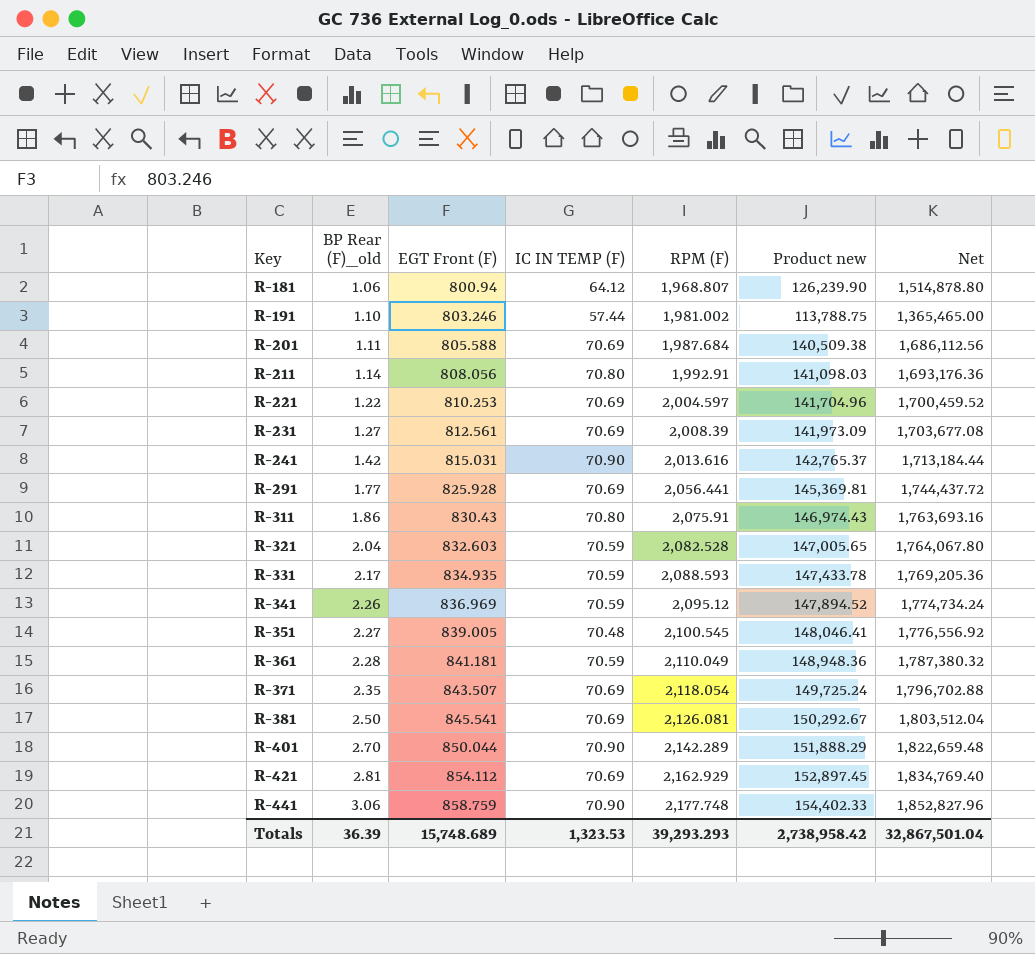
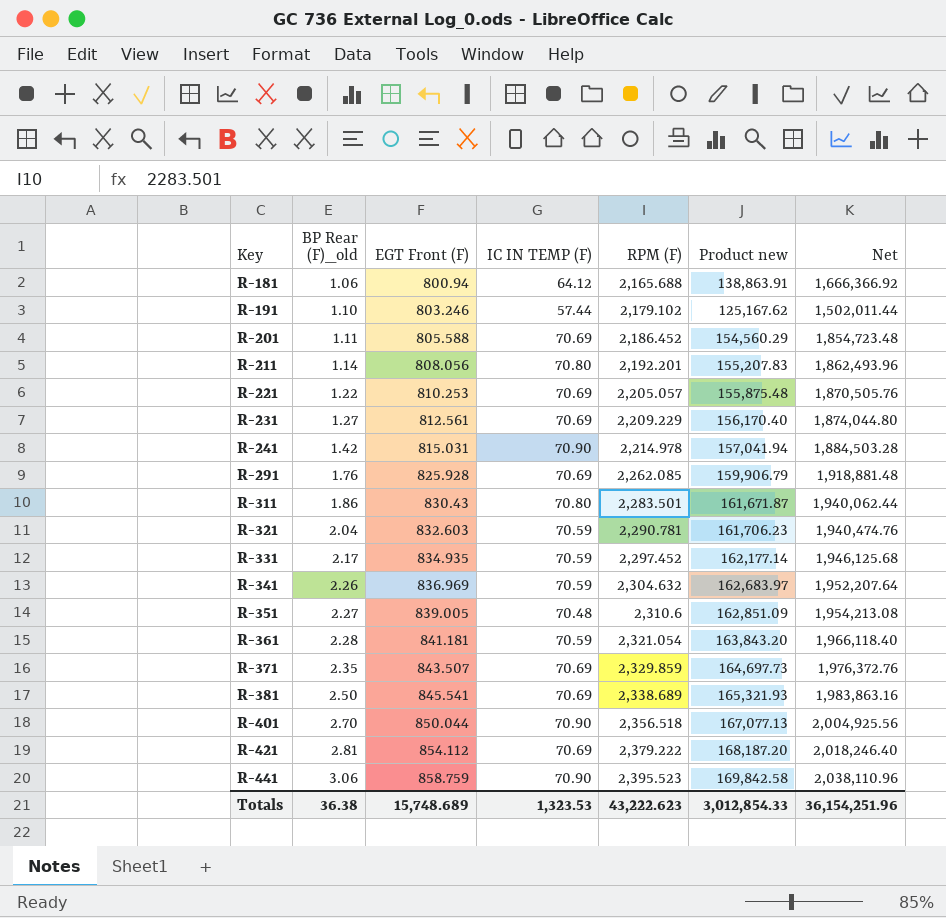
R-181 | RPM (F): 1,968.807 -> 2,165.688
R-181 | Product new: 126,239.90 -> 138,863.91
R-181 | Net: 1,514,878.80 -> 1,666,366.92
R-191 | RPM (F): 1,981.002 -> 2,179.102
R-191 | Product new: 113,788.75 -> 125,167.62
R-191 | Net: 1,365,465.00 -> 1,502,011.44
R-201 | RPM (F): 1,987.684 -> 2,186.452
R-201 | Product new: 140,509.38 -> 154,560.29
R-201 | Net: 1,686,112.56 -> 1,854,723.48
R-211 | RPM (F): 1,992.91 -> 2,192.201
R-211 | Product new: 141,098.03 -> 155,207.83
R-211 | Net: 1,693,176.36 -> 1,862,493.96
R-221 | RPM (F): 2,004.597 -> 2,205.057
R-221 | Product new: 141,704.96 -> 155,875.48
R-221 | Net: 1,700,459.52 -> 1,870,505.76
R-231 | RPM (F): 2,008.39 -> 2,209.229
R-231 | Product new: 141,973.09 -> 156,170.40
R-231 | Net: 1,703,677.08 -> 1,874,044.80
R-241 | RPM (F): 2,013.616 -> 2,214.978
R-241 | Product new: 142,765.37 -> 157,041.94
R-241 | Net: 1,713,184.44 -> 1,884,503.28
R-291 | BP Rear (F)_old: 1.77 -> 1.76
R-291 | RPM (F): 2,056.441 -> 2,262.085
R-291 | Product new: 145,369.81 -> 159,906.79
R-291 | Net: 1,744,437.72 -> 1,918,881.48
R-311 | RPM (F): 2,075.91 -> 2,283.501
R-311 | Product new: 146,974.43 -> 161,671.87
R-311 | Net: 1,763,693.16 -> 1,940,062.44
R-321 | RPM (F): 2,082.528 -> 2,290.781
R-321 | Product new: 147,005.65 -> 161,706.23
R-321 | Net: 1,764,067.80 -> 1,940,474.76
R-331 | RPM (F): 2,088.593 -> 2,297.452
R-331 | Product new: 147,433.78 -> 162,177.14
R-331 | Net: 1,769,205.36 -> 1,946,125.68
R-341 | RPM (F): 2,095.12 -> 2,304.632
R-341 | Product new: 147,894.52 -> 162,683.97
R-341 | Net: 1,774,734.24 -> 1,952,207.64
R-351 | RPM (F): 2,100.545 -> 2,310.6
R-351 | Product new: 148,046.41 -> 162,851.09
R-351 | Net: 1,776,556.92 -> 1,954,213.08
R-361 | RPM (F): 2,110.049 -> 2,321.054
R-361 | Product new: 148,948.36 -> 163,843.20
R-361 | Net: 1,787,380.32 -> 1,966,118.40
R-371 | RPM (F): 2,118.054 -> 2,329.859
R-371 | Product new: 149,725.24 -> 164,697.73
R-371 | Net: 1,796,702.88 -> 1,976,372.76
R-381 | RPM (F): 2,126.081 -> 2,338.689
R-381 | Product new: 150,292.67 -> 165,321.93
R-381 | Net: 1,803,512.04 -> 1,983,863.16
R-401 | RPM (F): 2,142.289 -> 2,356.518
R-401 | Product new: 151,888.29 -> 167,077.13
R-401 | Net: 1,822,659.48 -> 2,004,925.56
R-421 | RPM (F): 2,162.929 -> 2,379.222
R-421 | Product new: 152,897.45 -> 168,187.20
R-421 | Net: 1,834,769.40 -> 2,018,246.40
R-441 | RPM (F): 2,177.748 -> 2,395.523
R-441 | Product new: 154,402.33 -> 169,842.58
R-441 | Net: 1,852,827.96 -> 2,038,110.96
Totals | BP Rear (F)_old: 36.39 -> 36.38
Totals | RPM (F): 39,293.293 -> 43,222.623
Totals | Product new: 2,738,958.42 -> 3,012,854.33
Totals | Net: 32,867,501.04 -> 36,154,251.96

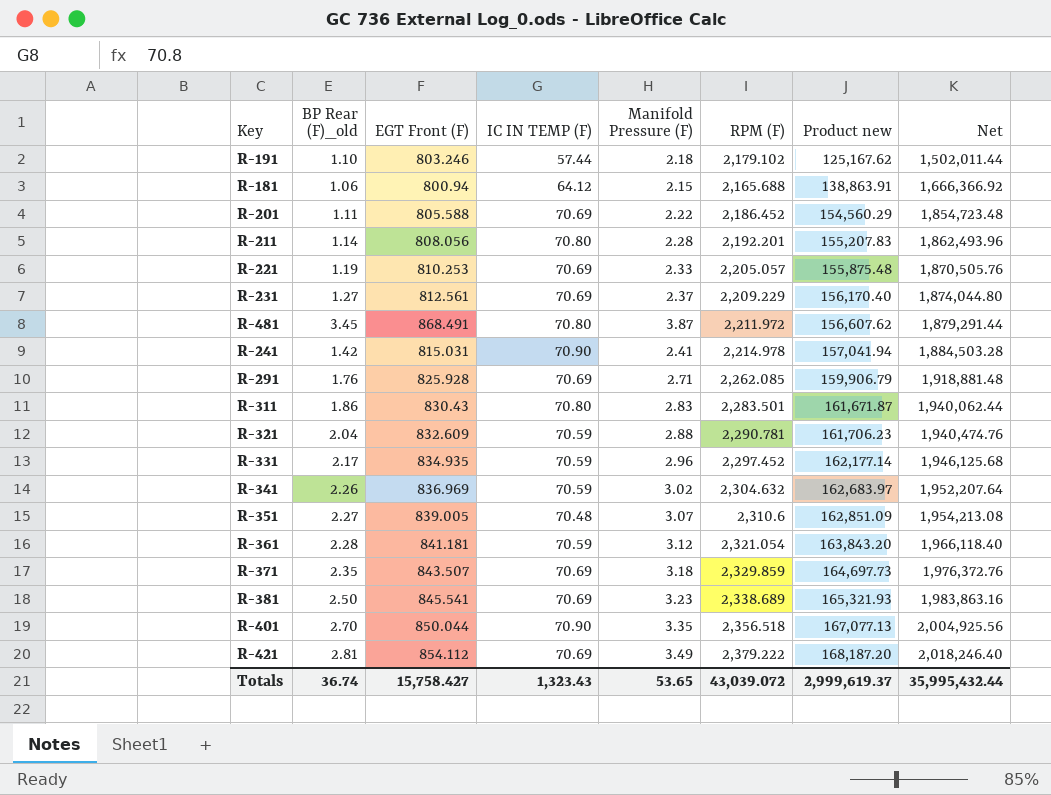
row order: Key ascending -> Product new ascending
column Manifold Pressure (F) | position: none -> 5
row R-441: 3.06 | 858.759 | 70.90 | 2,395.523 | 169,842.58 | 2,038,110.96 -> none
R-221 | BP Rear (F)_old: 1.22 -> 1.19
row R-481: none -> 3.45 | 868.491 | 70.80 | 3.87 | 2,211.972 | 156,607.62 | 1,879,291.44
R-321 | EGT Front (F): 832.603 -> 832.609
Totals | BP Rear (F)_old: 36.38 -> 36.74
Totals | EGT Front (F): 15,748.689 -> 15,758.427
Totals | IC IN TEMP (F): 1,323.53 -> 1,323.43
Totals | RPM (F): 43,222.623 -> 43,039.072
Totals | Product new: 3,012,854.33 -> 2,999,619.37
Totals | Net: 36,154,251.96 -> 35,995,432.44

